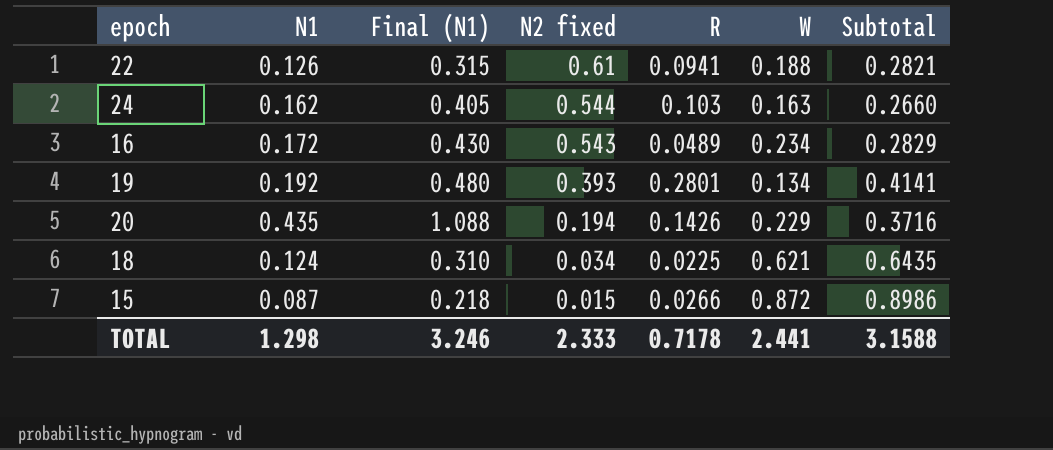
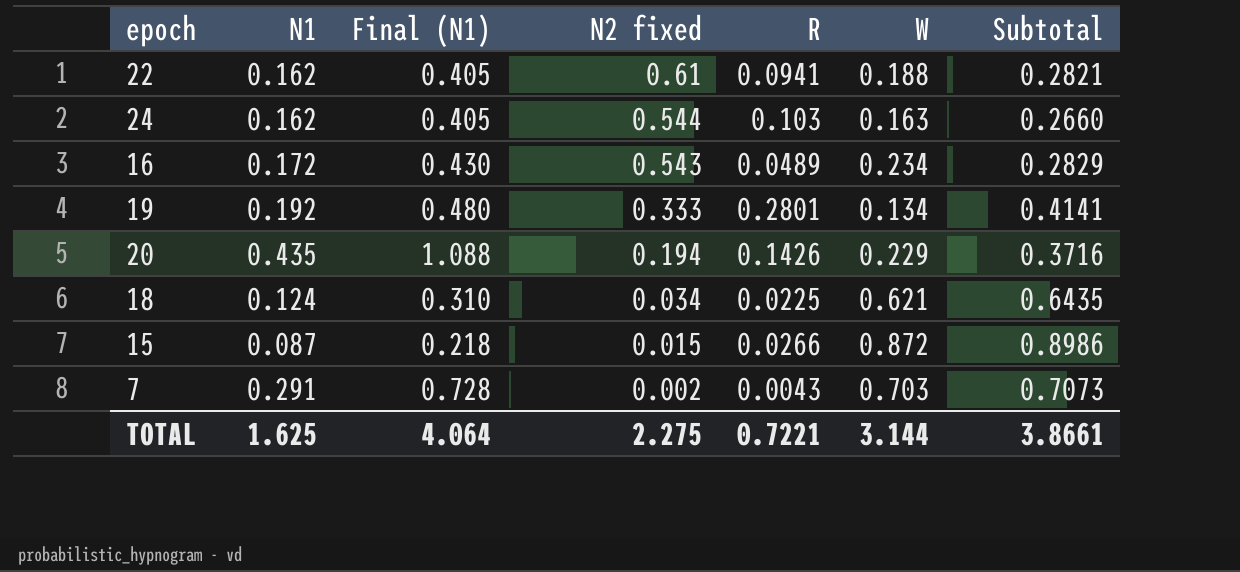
22 | N1: 0.126 -> 0.162
22 | Final (N1): 0.315 -> 0.405
19 | N2 fixed: 0.393 -> 0.333
row 7: none -> 0.291 | 0.728 | 0.002 | 0.0043 | 0.703 | 0.7073
TOTAL | N1: 1.298 -> 1.625
TOTAL | Final (N1): 3.246 -> 4.064
TOTAL | N2 fixed: 2.333 -> 2.275
TOTAL | R: 0.7178 -> 0.7221
TOTAL | W: 2.441 -> 3.144
TOTAL | Subtotal: 3.1588 -> 3.8661

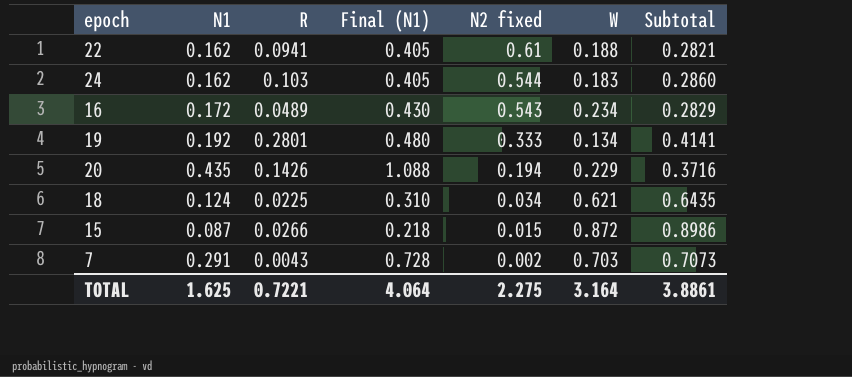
column R | position: 5 -> 3
24 | W: 0.163 -> 0.183
24 | Subtotal: 0.2660 -> 0.2860
TOTAL | W: 3.144 -> 3.164
TOTAL | Subtotal: 3.8661 -> 3.8861

